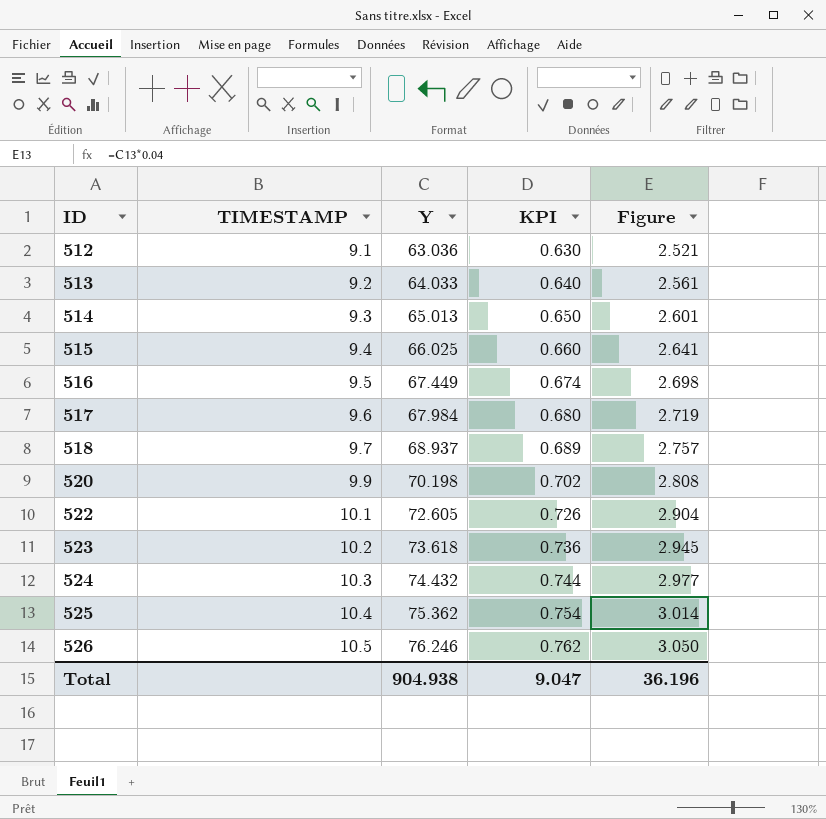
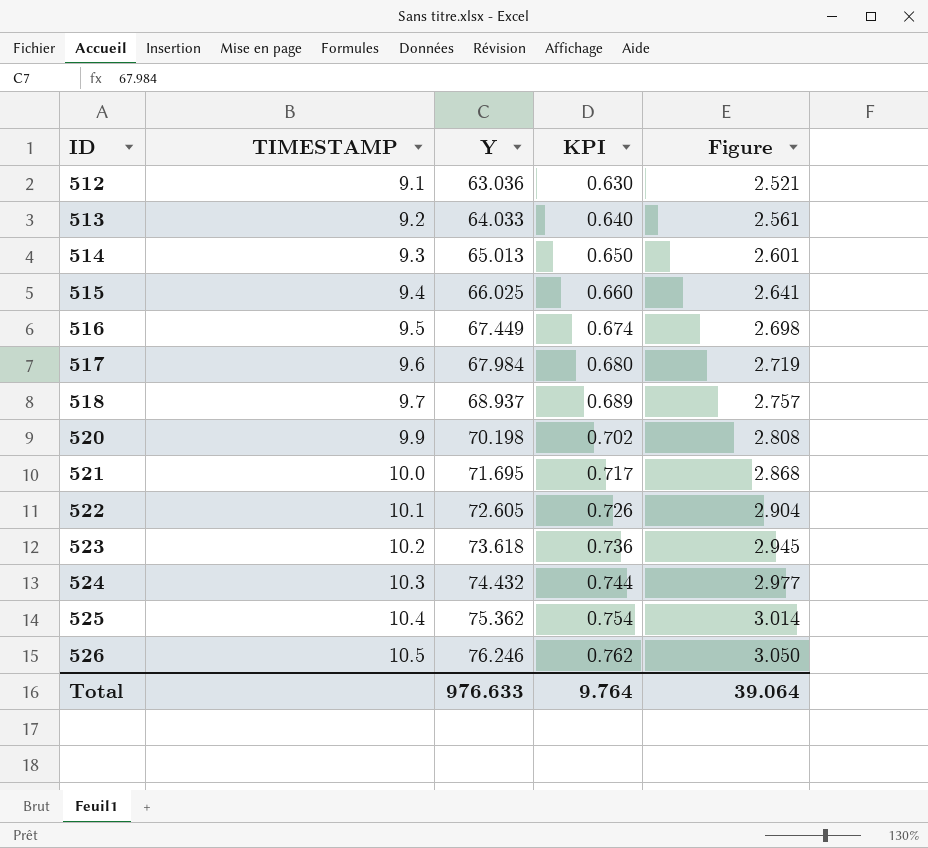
row 521: none -> 10.0 | 71.695 | 0.717 | 2.868
Total | Y: 904.938 -> 976.633
Total | KPI: 9.047 -> 9.764
Total | Figure: 36.196 -> 39.064

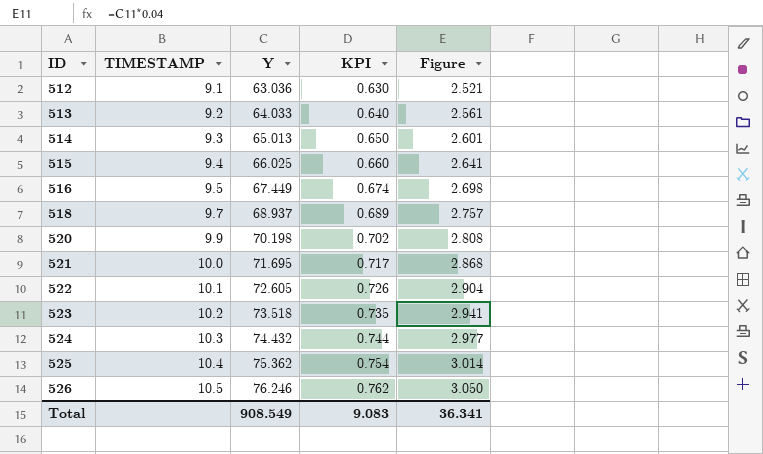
row 517: 9.6 | 67.984 | 0.680 | 2.719 -> none
523 | Y: 73.618 -> 73.518
523 | KPI: 0.736 -> 0.735
523 | Figure: 2.945 -> 2.941
Total | Y: 976.633 -> 908.549
Total | KPI: 9.764 -> 9.083
Total | Figure: 39.064 -> 36.341

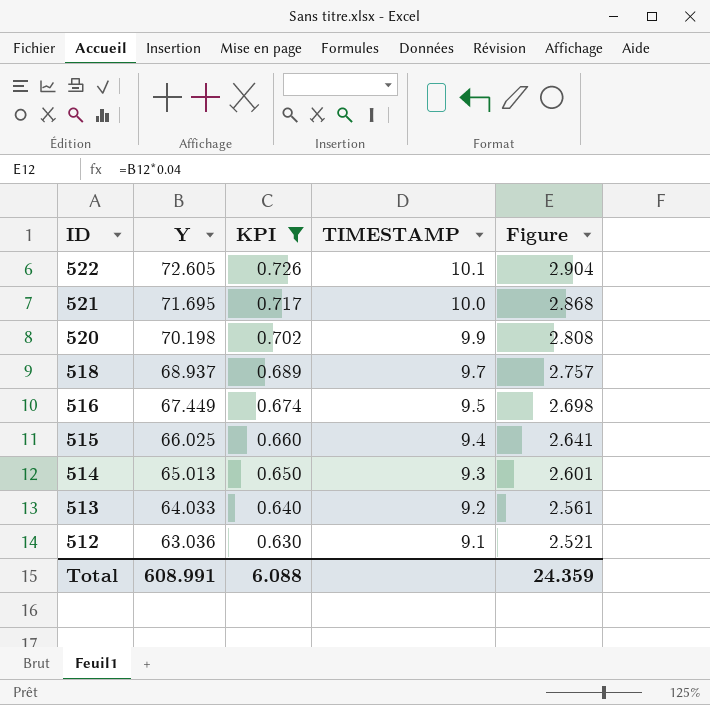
filter: none -> KPI <= 0.726
row order: ID ascending -> ID descending
column TIMESTAMP | position: 2 -> 4
Total | Y: 908.549 -> 608.991
Total | KPI: 9.083 -> 6.088
Total | Figure: 36.341 -> 24.359

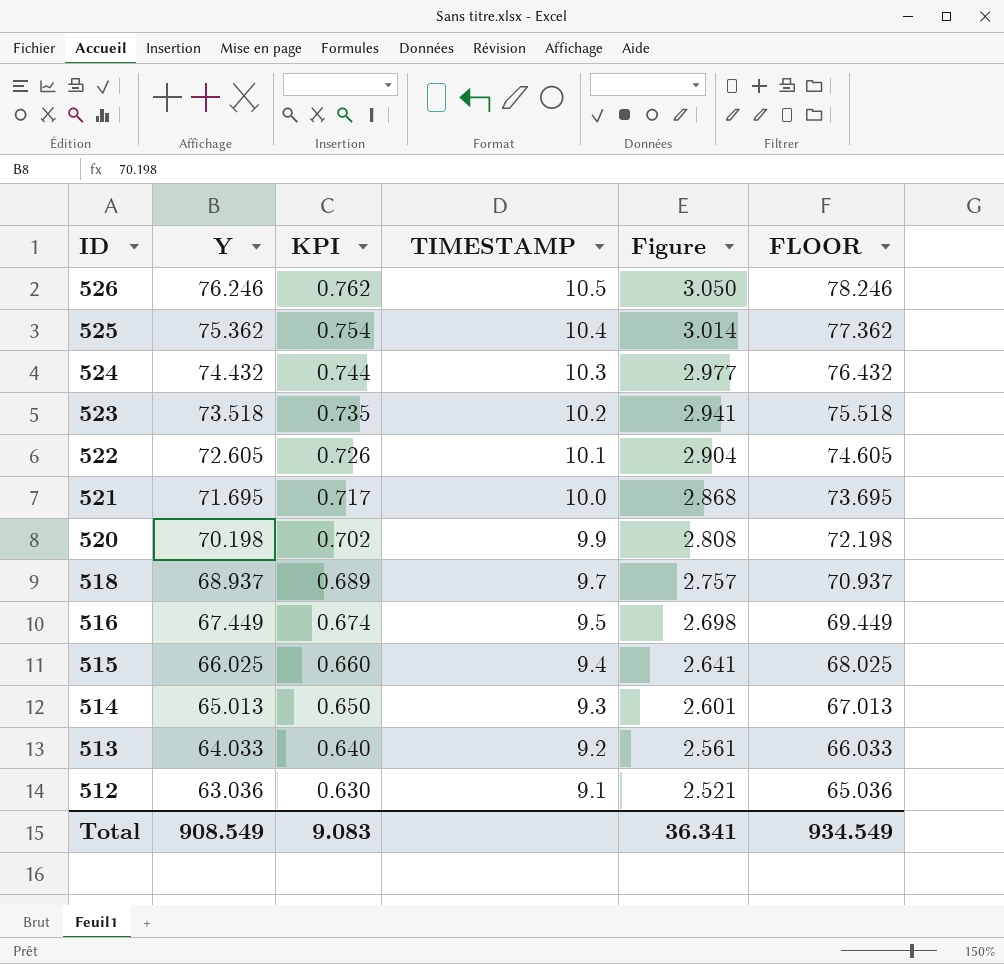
filter: KPI <= 0.726 -> none
column FLOOR | formula: none -> [Y] + 2
Total | Y: 608.991 -> 908.549
Total | KPI: 6.088 -> 9.083
Total | Figure: 24.359 -> 36.341

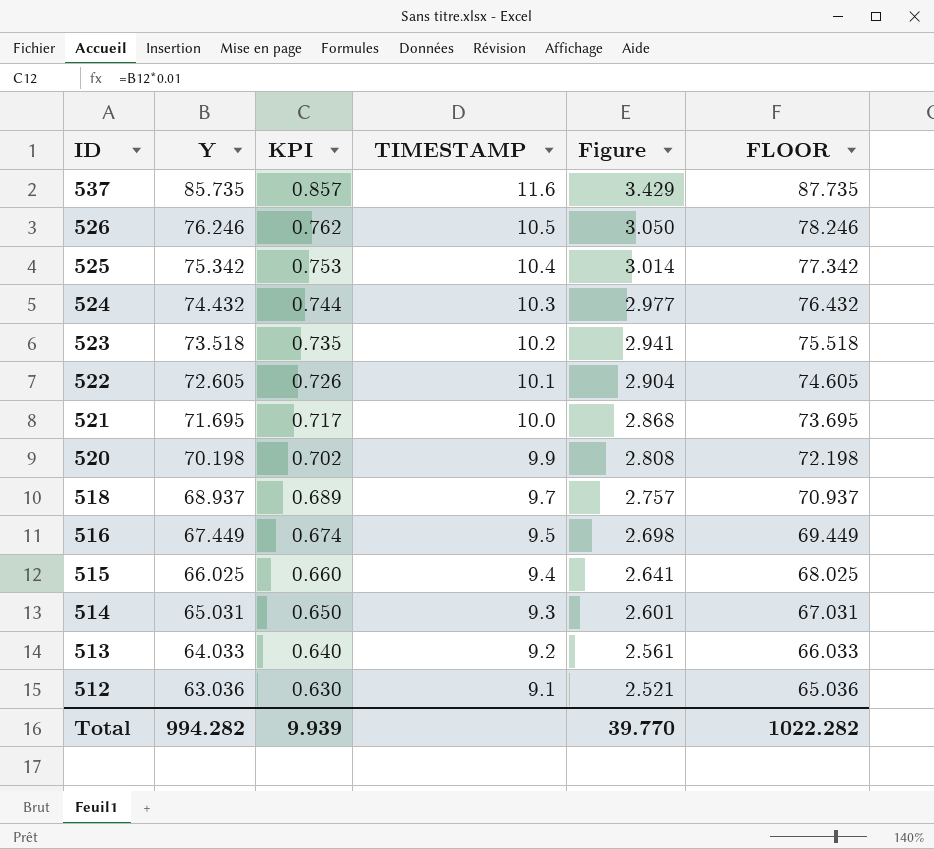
row 537: none -> 85.735 | 0.857 | 11.6 | 3.429 | 87.735
525 | Y: 75.362 -> 75.342
525 | KPI: 0.754 -> 0.753
525 | FLOOR: 77.362 -> 77.342
514 | Y: 65.013 -> 65.031
514 | FLOOR: 67.013 -> 67.031
Total | Y: 908.549 -> 994.282
Total | KPI: 9.083 -> 9.939
Total | Figure: 36.341 -> 39.770
Total | FLOOR: 934.549 -> 1022.282

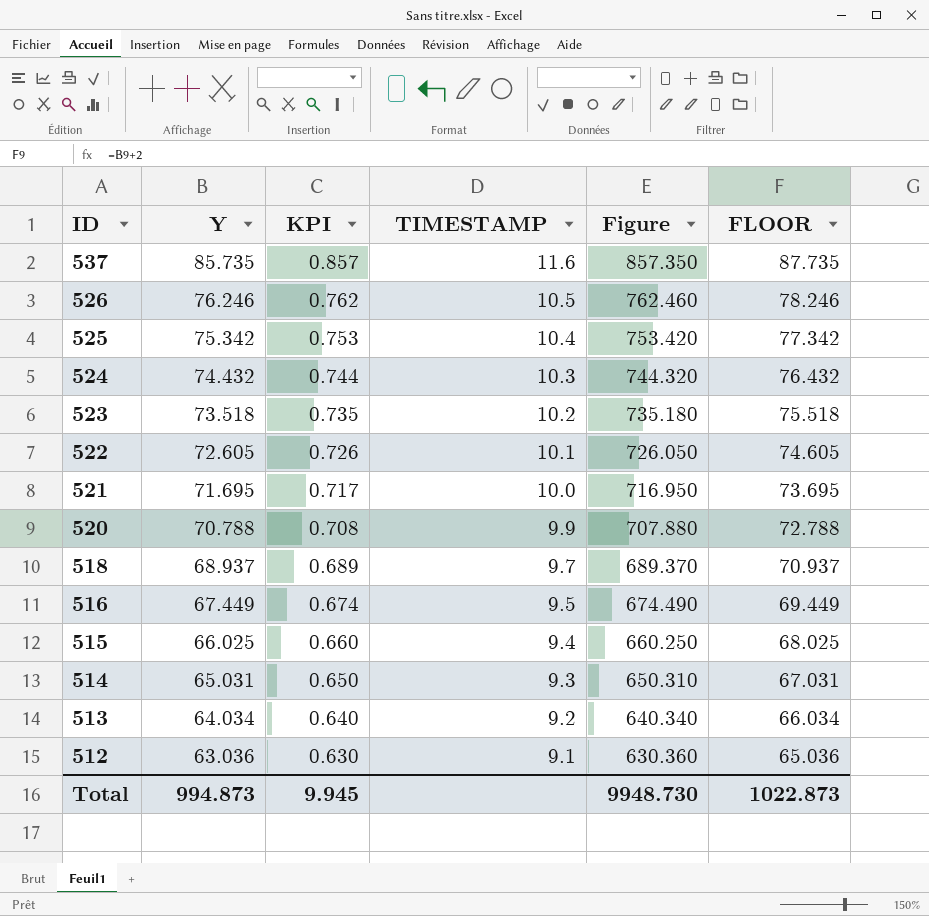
column Figure | formula: [Y] * 0.04 -> [Y] * 10
520 | Y: 70.198 -> 70.788
520 | KPI: 0.702 -> 0.708
520 | FLOOR: 72.198 -> 72.788
513 | Y: 64.033 -> 64.034
513 | FLOOR: 66.033 -> 66.034
Total | Y: 994.282 -> 994.873
Total | KPI: 9.939 -> 9.945
Total | Figure: 39.770 -> 9948.730
Total | FLOOR: 1022.282 -> 1022.873

